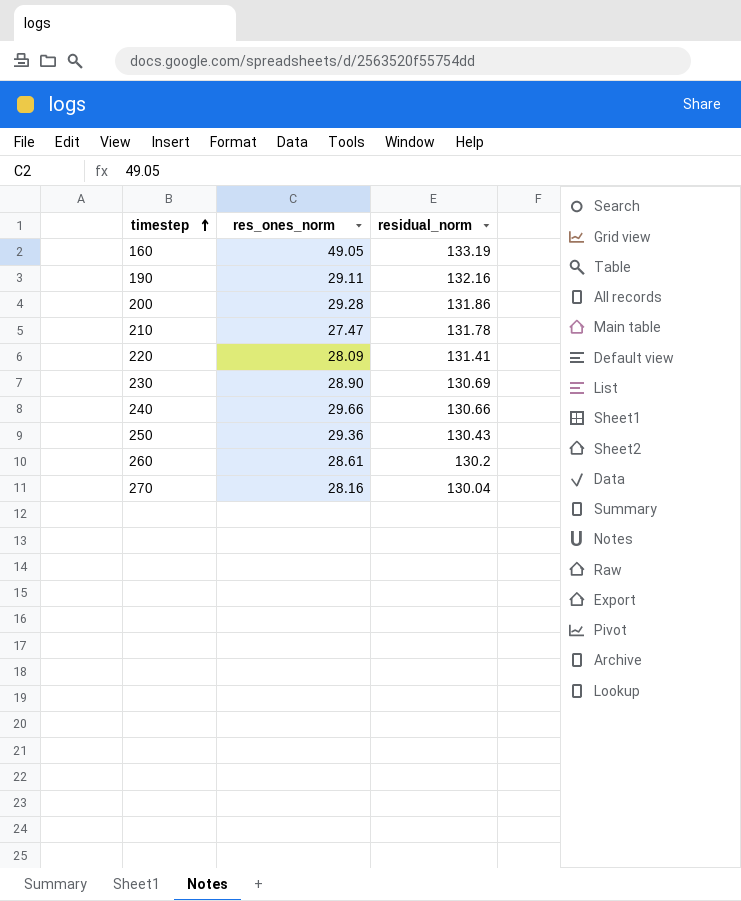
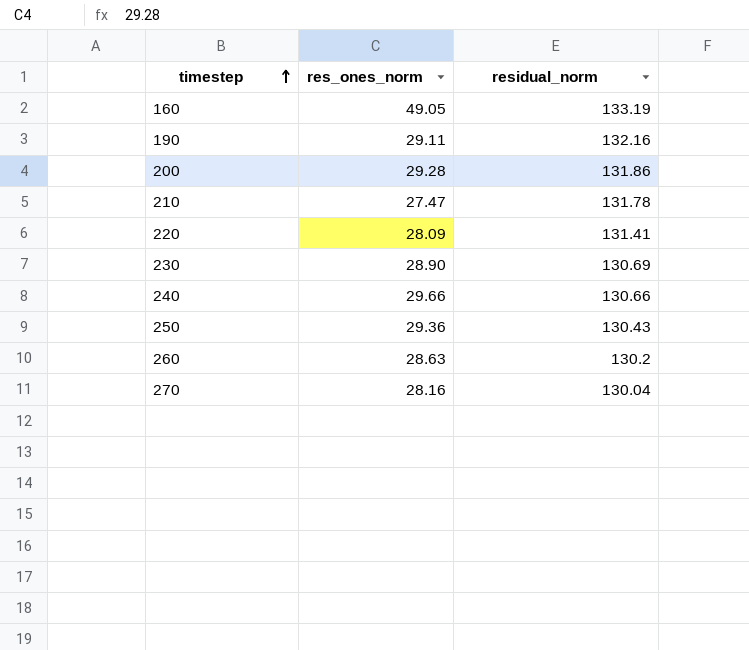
260 | res_ones_norm: 28.61 -> 28.63

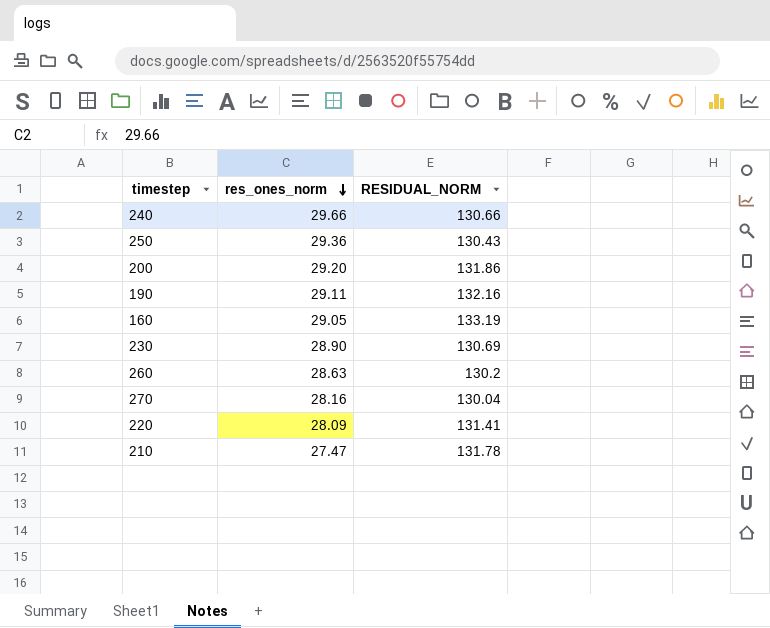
row order: timestep ascending -> res_ones_norm descending
column name: residual_norm -> RESIDUAL_NORM
200 | res_ones_norm: 29.28 -> 29.20
160 | res_ones_norm: 49.05 -> 29.05

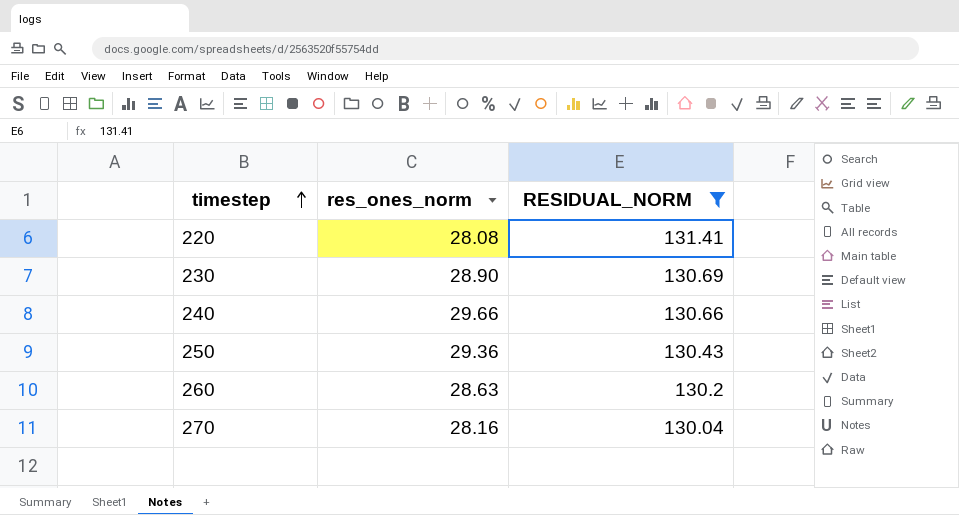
filter: none -> RESIDUAL_NORM <= 131.41
row order: res_ones_norm descending -> timestep ascending
220 | res_ones_norm: 28.09 -> 28.08

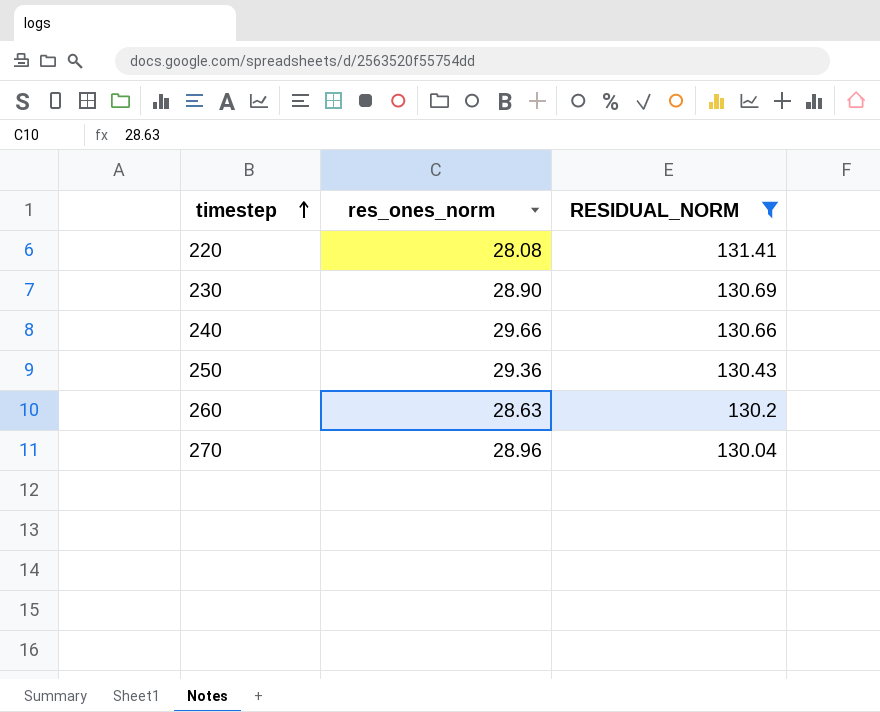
270 | res_ones_norm: 28.16 -> 28.96

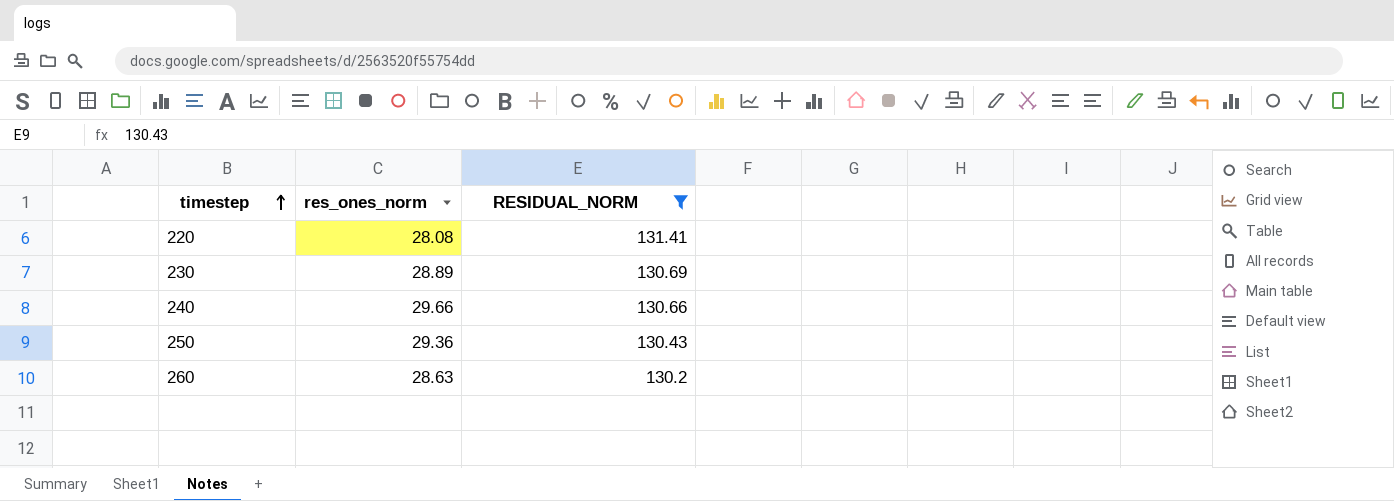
row 270: 28.96 | 130.04 -> none
230 | res_ones_norm: 28.90 -> 28.89

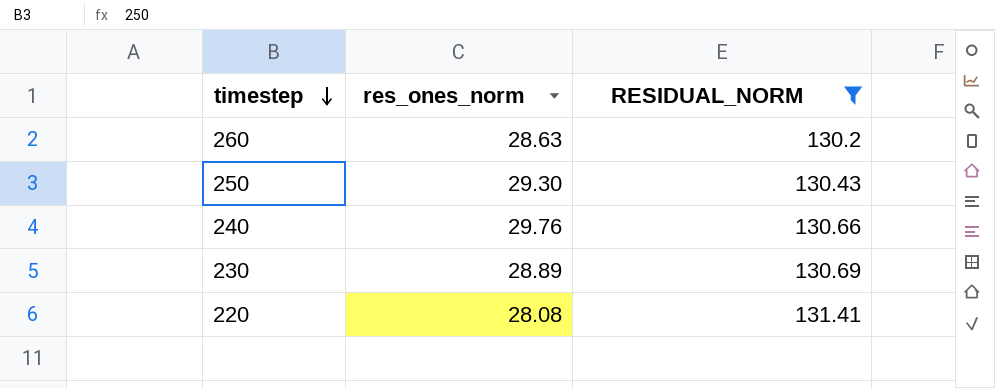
row order: timestep ascending -> timestep descending
250 | res_ones_norm: 29.36 -> 29.30
240 | res_ones_norm: 29.66 -> 29.76

